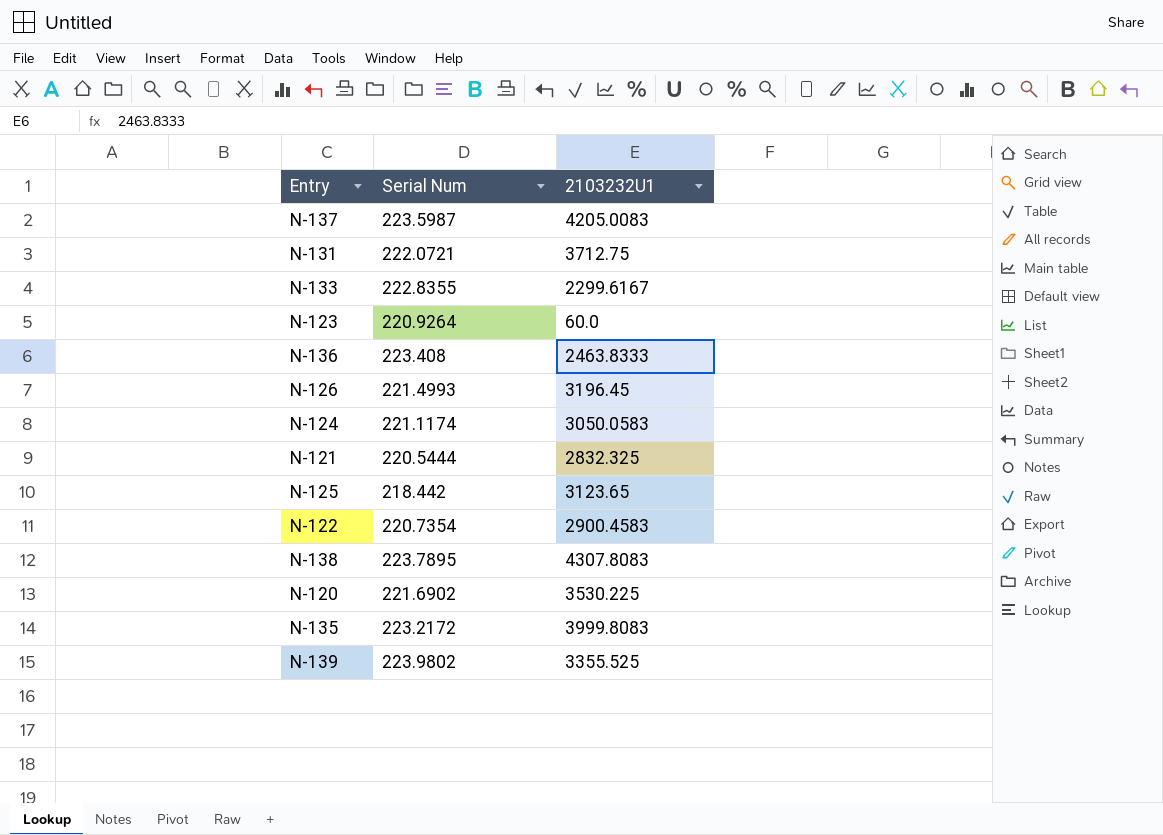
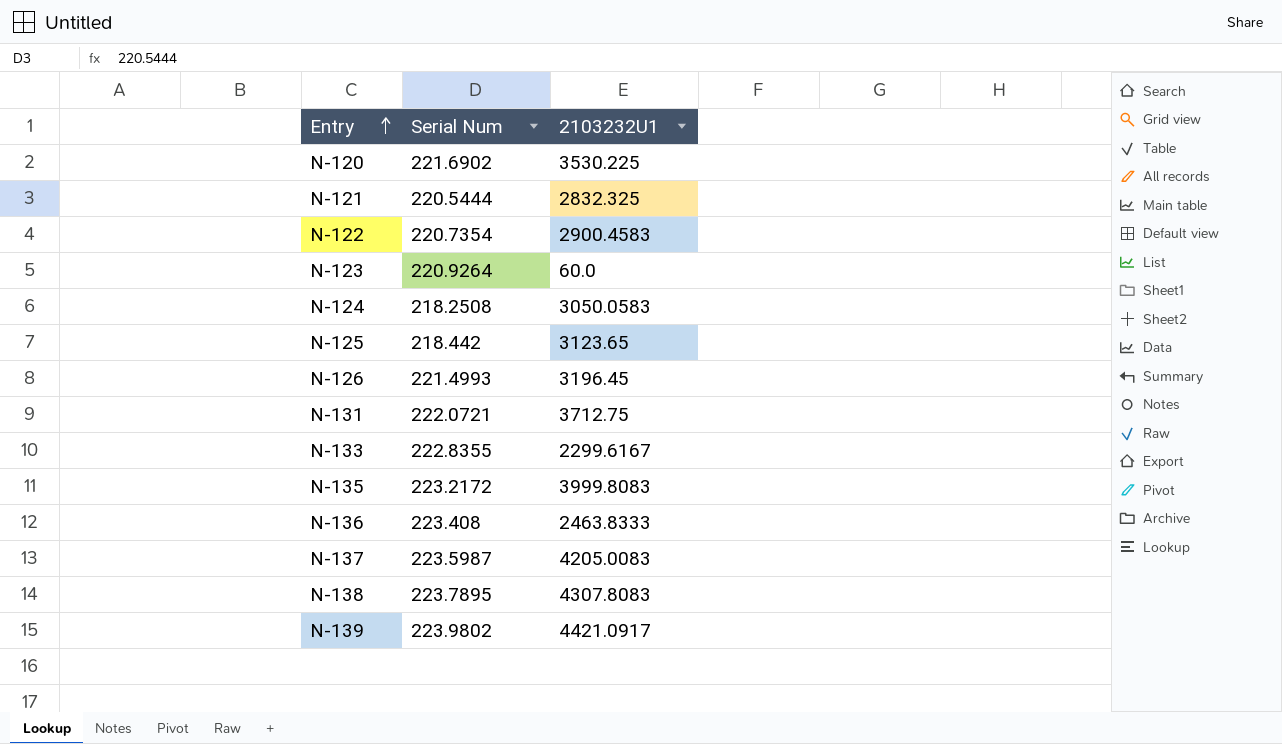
row order: none -> Entry ascending
N-124 | Serial Num: 221.1174 -> 218.2508
N-139 | 2103232U1: 3355.525 -> 4421.0917

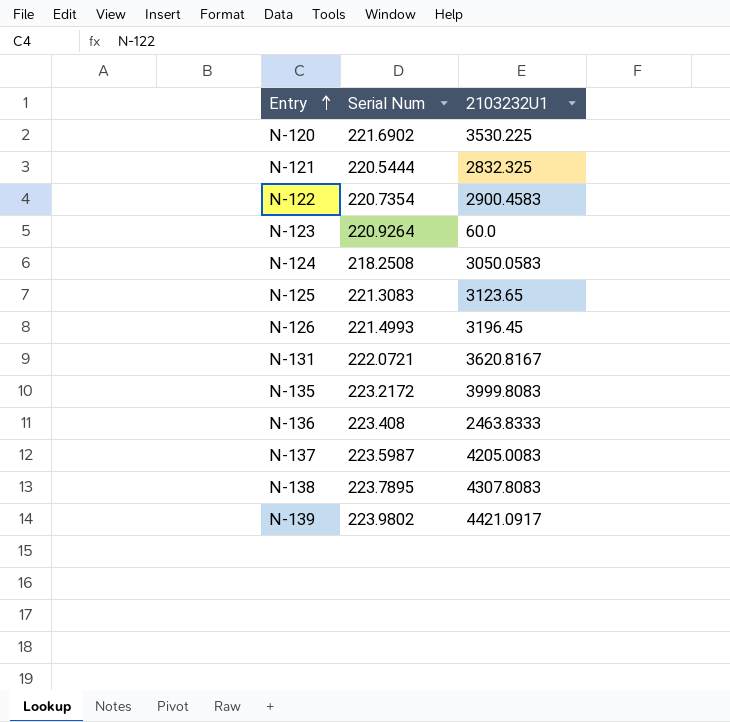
row N-133: 222.8355 | 2299.6167 -> none
N-125 | Serial Num: 218.442 -> 221.3083
N-131 | 2103232U1: 3712.75 -> 3620.8167

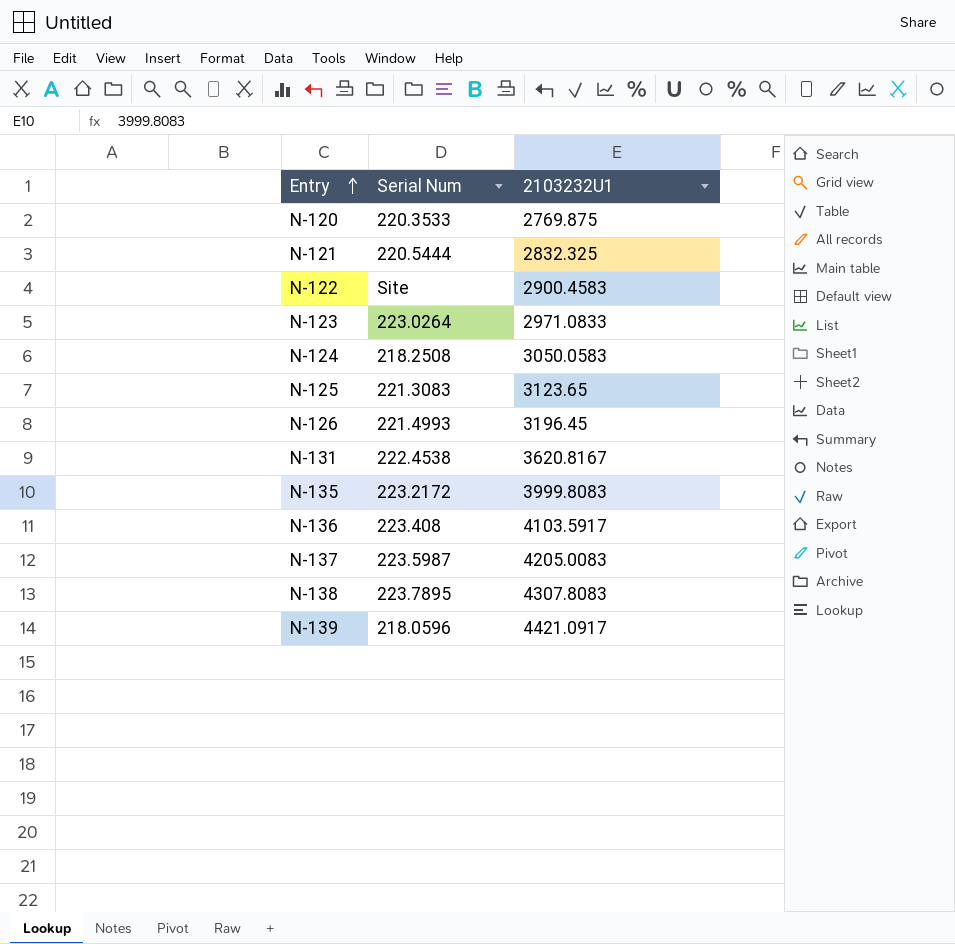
N-120 | Serial Num: 221.6902 -> 220.3533
N-120 | 2103232U1: 3530.225 -> 2769.875
N-122 | Serial Num: 220.7354 -> Site
N-123 | Serial Num: 220.9264 -> 223.0264
N-123 | 2103232U1: 60.0 -> 2971.0833
N-131 | Serial Num: 222.0721 -> 222.4538
N-136 | 2103232U1: 2463.8333 -> 4103.5917
N-139 | Serial Num: 223.9802 -> 218.0596

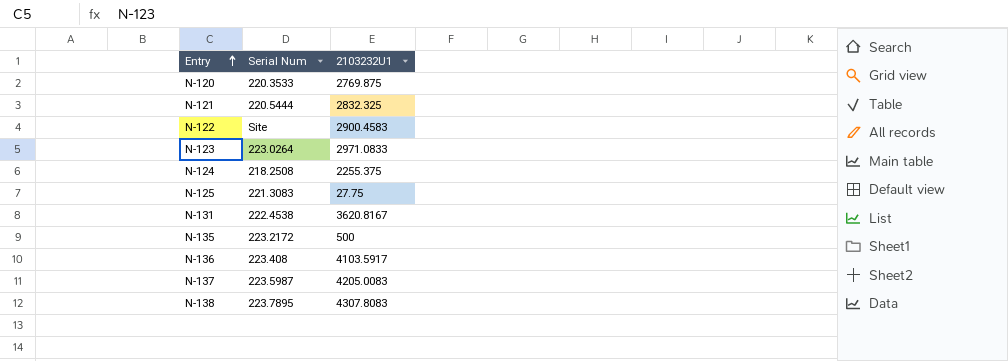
row N-126: 221.4993 | 3196.45 -> none
row N-139: 218.0596 | 4421.0917 -> none
N-124 | 2103232U1: 3050.0583 -> 2255.375
N-125 | 2103232U1: 3123.65 -> 27.75
N-135 | 2103232U1: 3999.8083 -> 500

